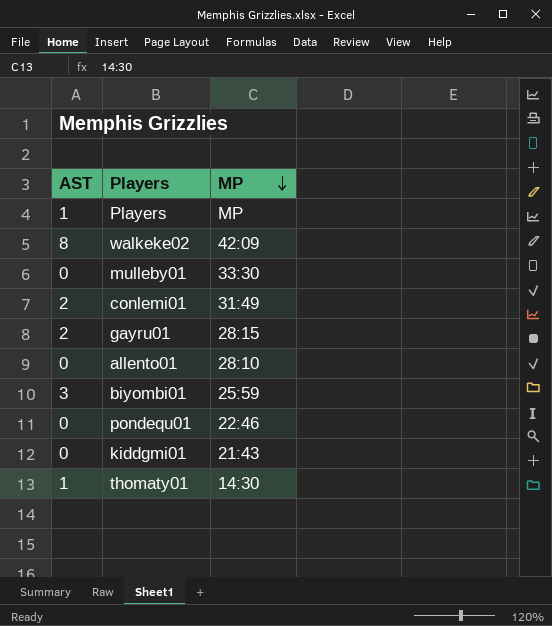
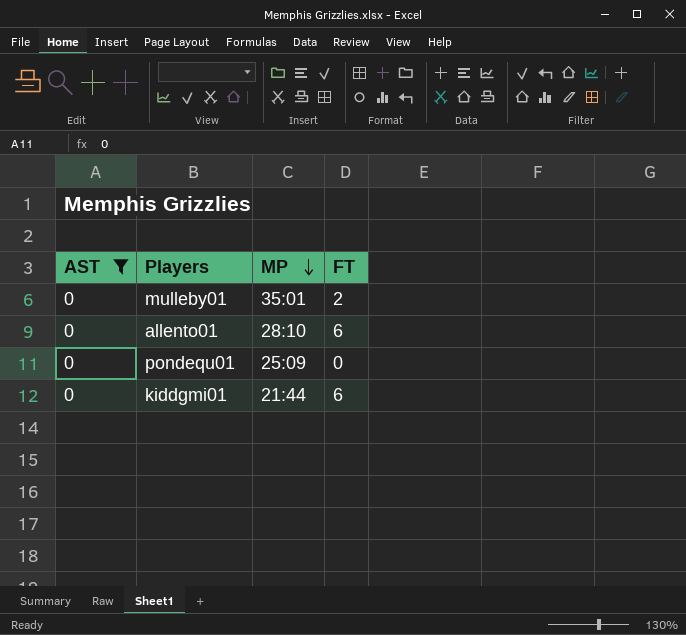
filter: none -> AST = 0
column FT | position: none -> 4
mulleby01 | MP: 33:30 -> 35:01
pondequ01 | MP: 22:46 -> 25:09
kiddgmi01 | MP: 21:43 -> 21:44

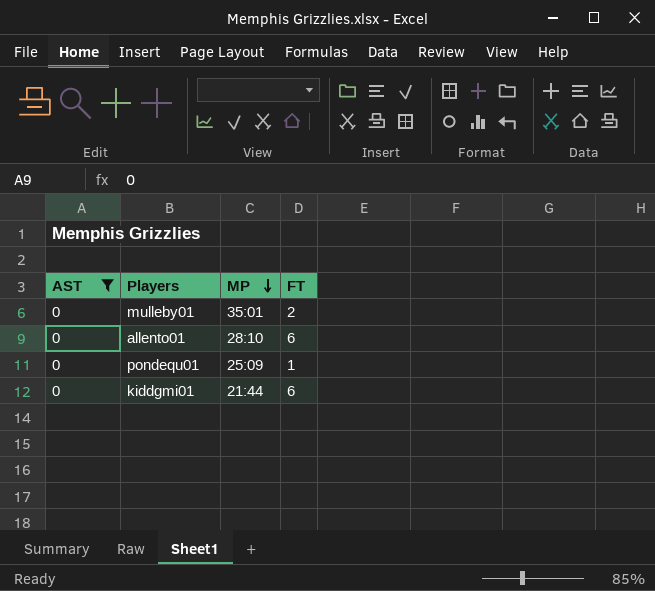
pondequ01 | FT: 0 -> 1

